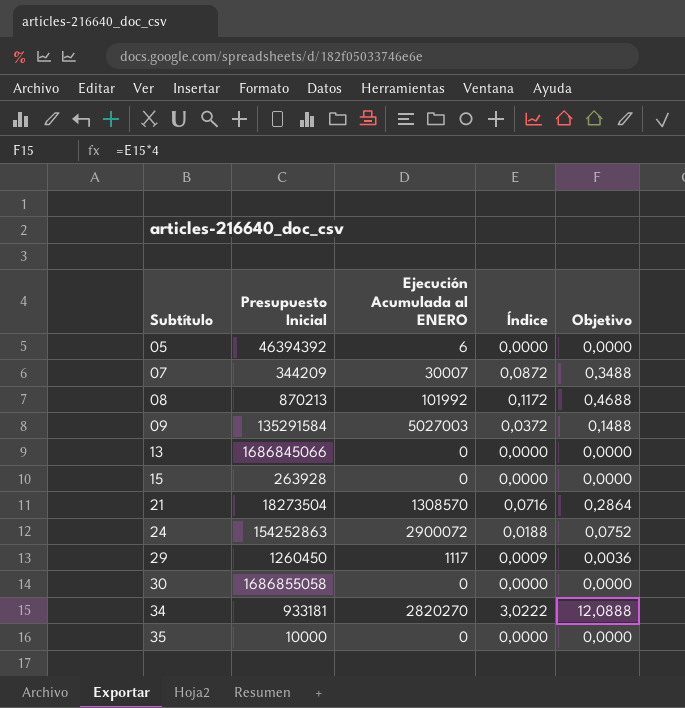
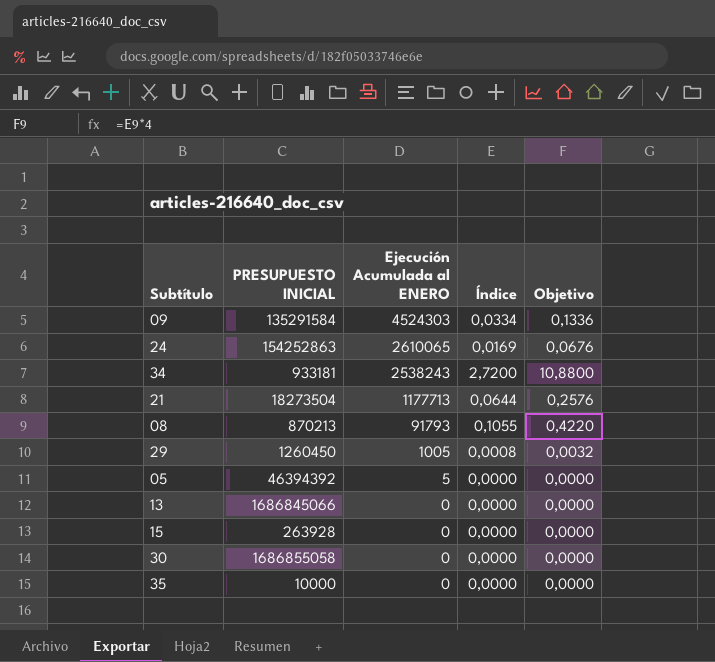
row order: Subtítulo ascending -> Ejecución Acumulada al ENERO descending
column name: Presupuesto Inicial -> PRESUPUESTO INICIAL
row 07: 344209 | 30007 | 0,0872 | 0,3488 -> none
09 | Ejecución Acumulada al ENERO: 5027003 -> 4524303
09 | Índice: 0,0372 -> 0,0334
09 | Objetivo: 0,1488 -> 0,1336
24 | Ejecución Acumulada al ENERO: 2900072 -> 2610065
24 | Índice: 0,0188 -> 0,0169
24 | Objetivo: 0,0752 -> 0,0676
34 | Ejecución Acumulada al ENERO: 2820270 -> 2538243
34 | Índice: 3,0222 -> 2,7200
34 | Objetivo: 12,0888 -> 10,8800
21 | Ejecución Acumulada al ENERO: 1308570 -> 1177713
21 | Índice: 0,0716 -> 0,0644
21 | Objetivo: 0,2864 -> 0,2576
08 | Ejecución Acumulada al ENERO: 101992 -> 91793
08 | Índice: 0,1172 -> 0,1055
08 | Objetivo: 0,4688 -> 0,4220
29 | Ejecución Acumulada al ENERO: 1117 -> 1005
29 | Índice: 0,0009 -> 0,0008
29 | Objetivo: 0,0036 -> 0,0032
05 | Ejecución Acumulada al ENERO: 6 -> 5

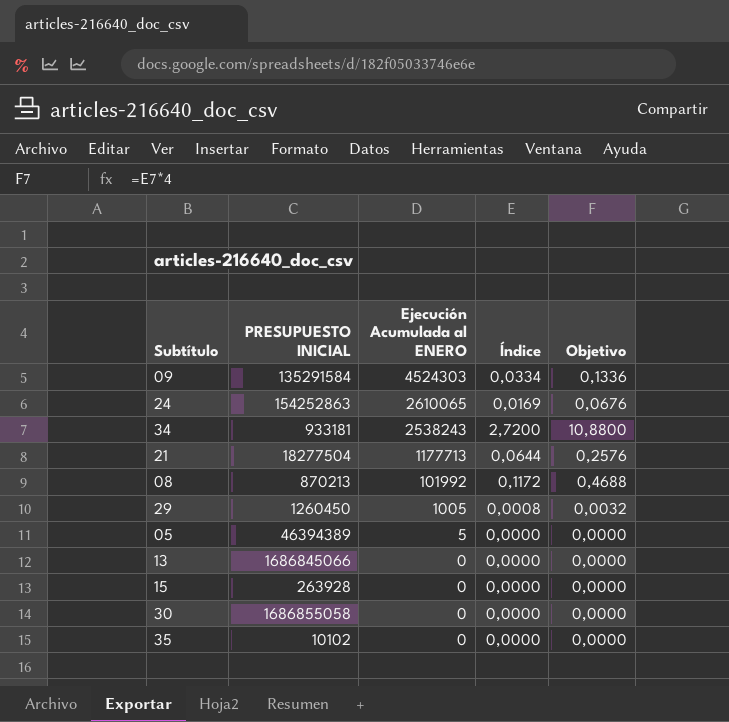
21 | PRESUPUESTO INICIAL: 18273504 -> 18277504
08 | Ejecución Acumulada al ENERO: 91793 -> 101992
08 | Índice: 0,1055 -> 0,1172
08 | Objetivo: 0,4220 -> 0,4688
05 | PRESUPUESTO INICIAL: 46394392 -> 46394389
35 | PRESUPUESTO INICIAL: 10000 -> 10102

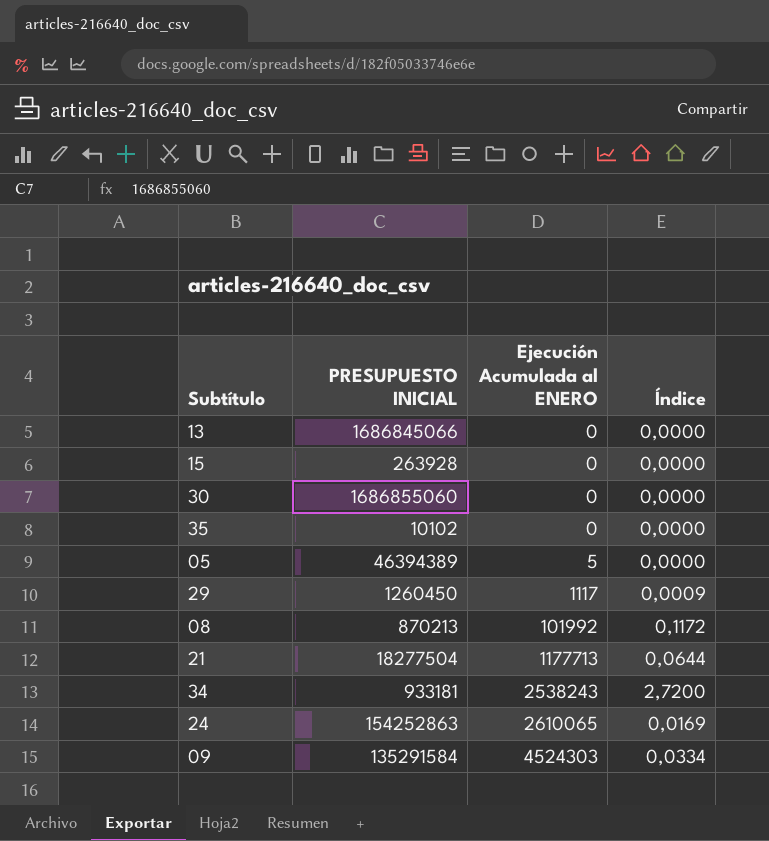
row order: Ejecución Acumulada al ENERO descending -> Ejecución Acumulada al ENERO ascending
column Objetivo | formula: [Índice] * 4 -> none
30 | PRESUPUESTO INICIAL: 1686855058 -> 1686855060
29 | Ejecución Acumulada al ENERO: 1005 -> 1117
29 | Índice: 0,0008 -> 0,0009

